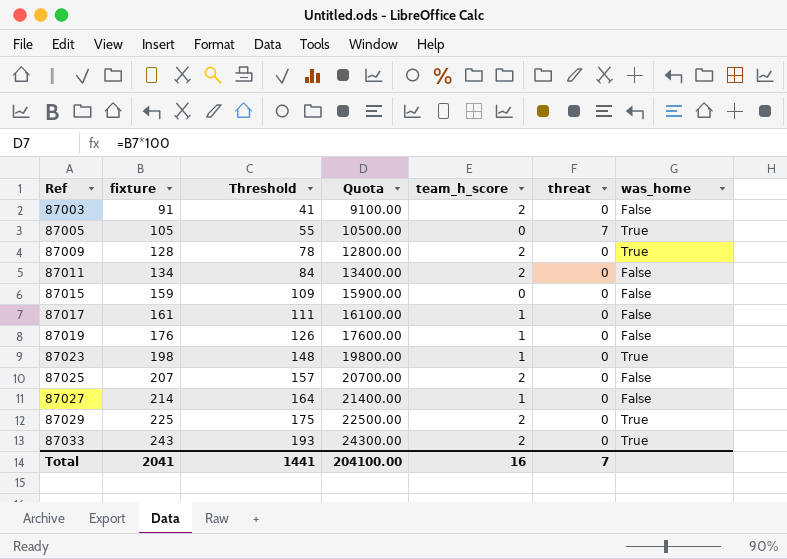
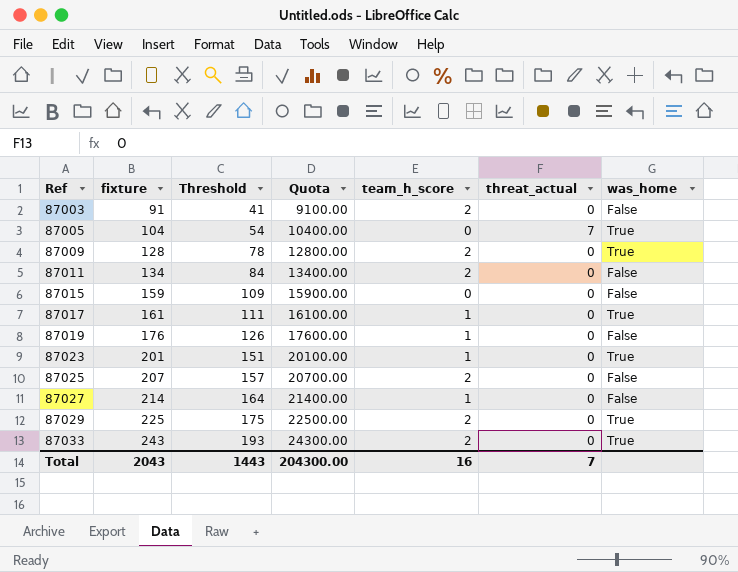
column name: threat -> threat_actual
87005 | fixture: 105 -> 104
87005 | Threshold: 55 -> 54
87005 | Quota: 10500.00 -> 10400.00
87017 | was_home: False -> True
87023 | fixture: 198 -> 201
87023 | Threshold: 148 -> 151
87023 | Quota: 19800.00 -> 20100.00
Total | fixture: 2041 -> 2043
Total | Threshold: 1441 -> 1443
Total | Quota: 204100.00 -> 204300.00

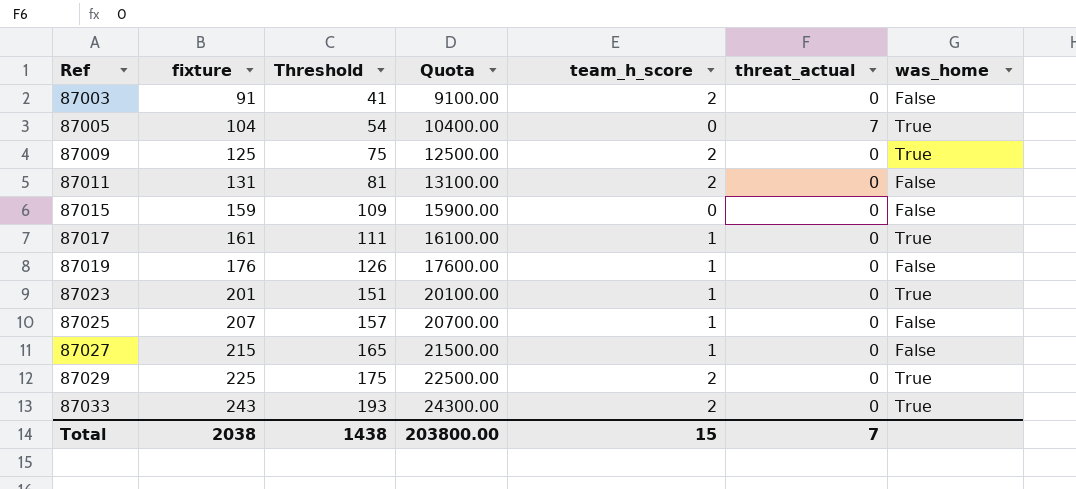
87009 | fixture: 128 -> 125
87009 | Threshold: 78 -> 75
87009 | Quota: 12800.00 -> 12500.00
87011 | fixture: 134 -> 131
87011 | Threshold: 84 -> 81
87011 | Quota: 13400.00 -> 13100.00
87025 | team_h_score: 2 -> 1
87027 | fixture: 214 -> 215
87027 | Threshold: 164 -> 165
87027 | Quota: 21400.00 -> 21500.00
Total | fixture: 2043 -> 2038
Total | Threshold: 1443 -> 1438
Total | Quota: 204300.00 -> 203800.00
Total | team_h_score: 16 -> 15

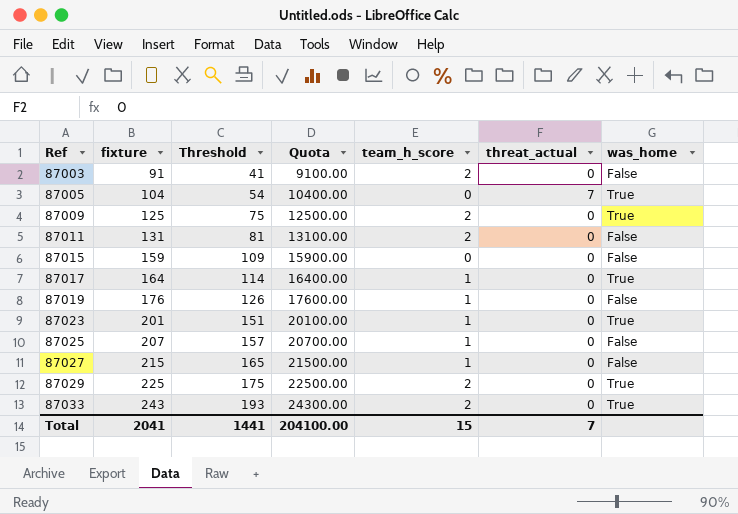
87017 | fixture: 161 -> 164
87017 | Threshold: 111 -> 114
87017 | Quota: 16100.00 -> 16400.00
Total | fixture: 2038 -> 2041
Total | Threshold: 1438 -> 1441
Total | Quota: 203800.00 -> 204100.00

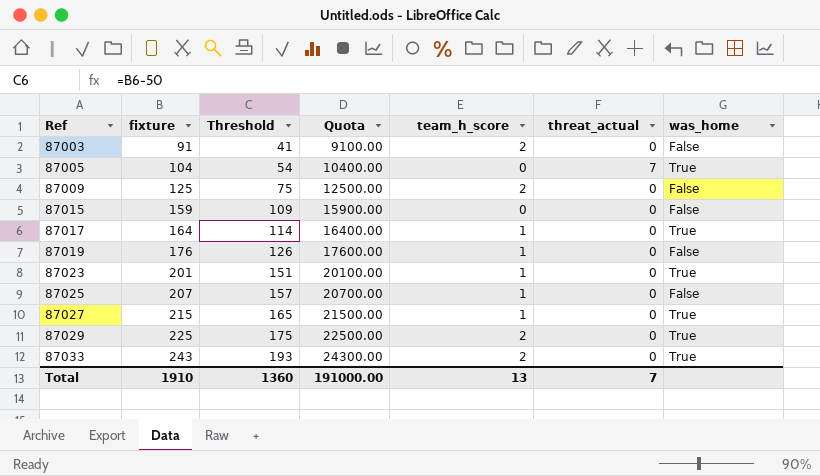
row 87011: 131 | 81 | 13100.00 | 2 | 0 | False -> none
87009 | was_home: True -> False
87027 | was_home: False -> True
Total | fixture: 2041 -> 1910
Total | Threshold: 1441 -> 1360
Total | Quota: 204100.00 -> 191000.00
Total | team_h_score: 15 -> 13

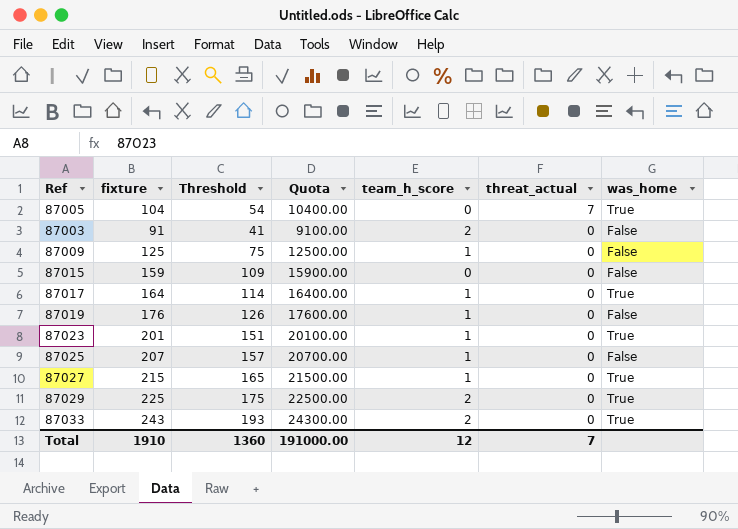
row order: Ref ascending -> threat_actual descending
87009 | team_h_score: 2 -> 1
Total | team_h_score: 13 -> 12

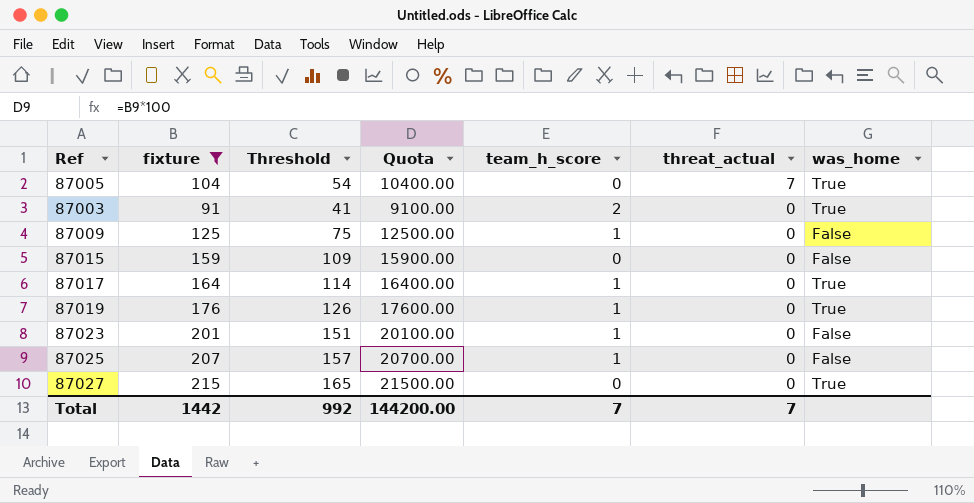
filter: none -> fixture <= 215
87003 | was_home: False -> True
87019 | was_home: False -> True
87023 | was_home: True -> False
87027 | team_h_score: 1 -> 0
Total | fixture: 1910 -> 1442
Total | Threshold: 1360 -> 992
Total | Quota: 191000.00 -> 144200.00
Total | team_h_score: 12 -> 7

